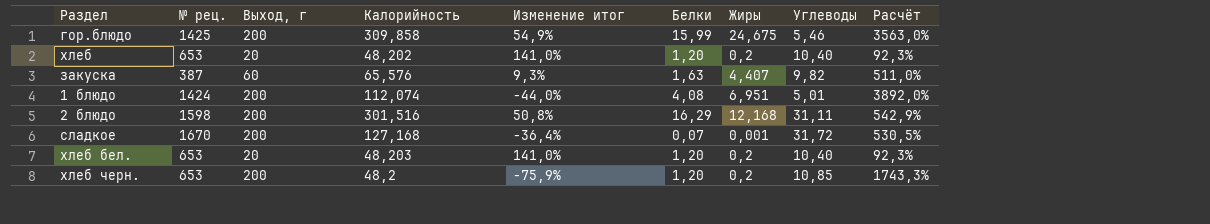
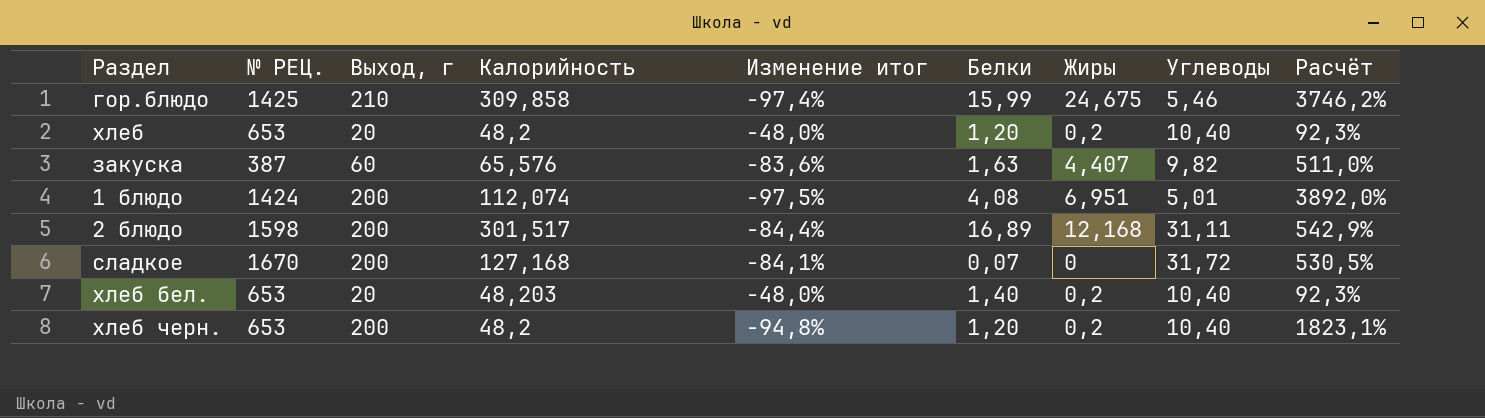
column name: № рец. -> № РЕЦ.
column Изменение итог | formula: ([Калорийность] - [Выход, г]) / [Выход, г] -> ([Углеводы] - [Выход, г]) / [Выход, г]
гор.блюдо | Выход, г: 200 -> 210
гор.блюдо | Расчёт: 3563,0% -> 3746,2%
хлеб | Калорийность: 48,202 -> 48,2
2 блюдо | Калорийность: 301,516 -> 301,517
2 блюдо | Белки: 16,29 -> 16,89
сладкое | Жиры: 0,001 -> 0
хлеб бел. | Белки: 1,20 -> 1,40
хлеб черн. | Углеводы: 10,85 -> 10,40
хлеб черн. | Расчёт: 1743,3% -> 1823,1%

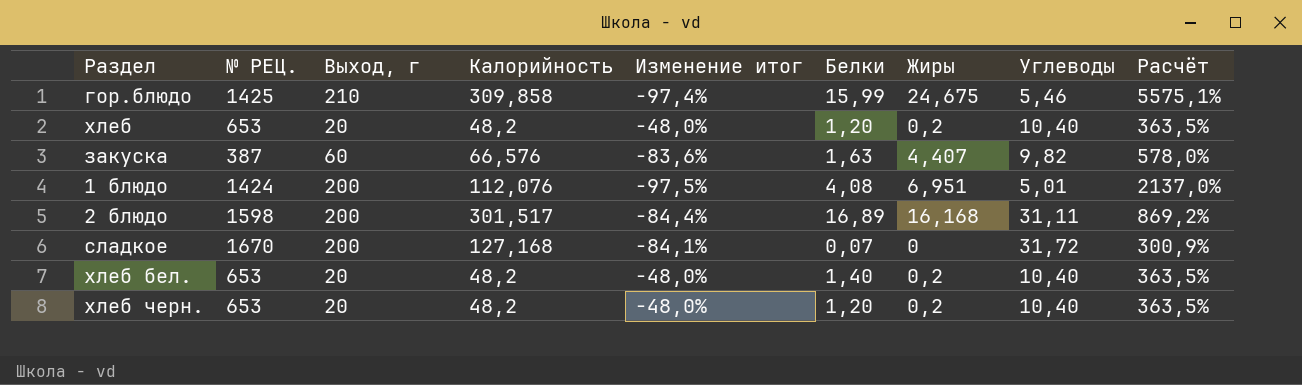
column Расчёт | formula: ([Выход, г] - [Углеводы]) / [Углеводы] -> ([Калорийность] - [Углеводы]) / [Углеводы]
закуска | Калорийность: 65,576 -> 66,576
1 блюдо | Калорийность: 112,074 -> 112,076
2 блюдо | Жиры: 12,168 -> 16,168
хлеб бел. | Калорийность: 48,203 -> 48,2
хлеб черн. | Выход, г: 200 -> 20
хлеб черн. | Изменение итог: -94,8% -> -48,0%

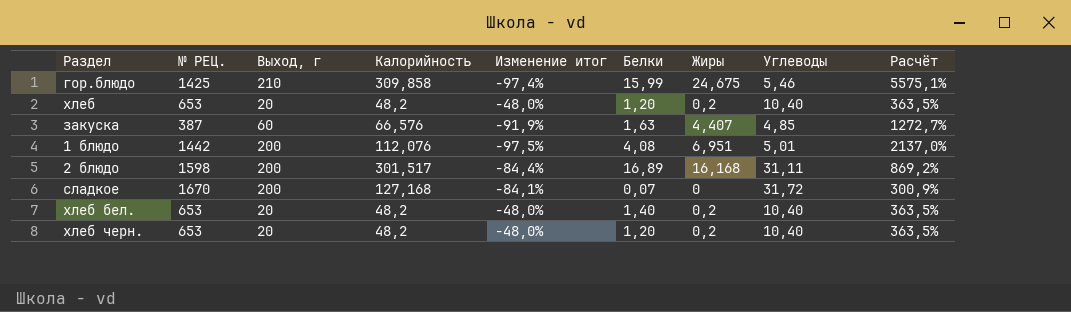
закуска | Изменение итог: -83,6% -> -91,9%
закуска | Углеводы: 9,82 -> 4,85
закуска | Расчёт: 578,0% -> 1272,7%
1 блюдо | № РЕЦ.: 1424 -> 1442

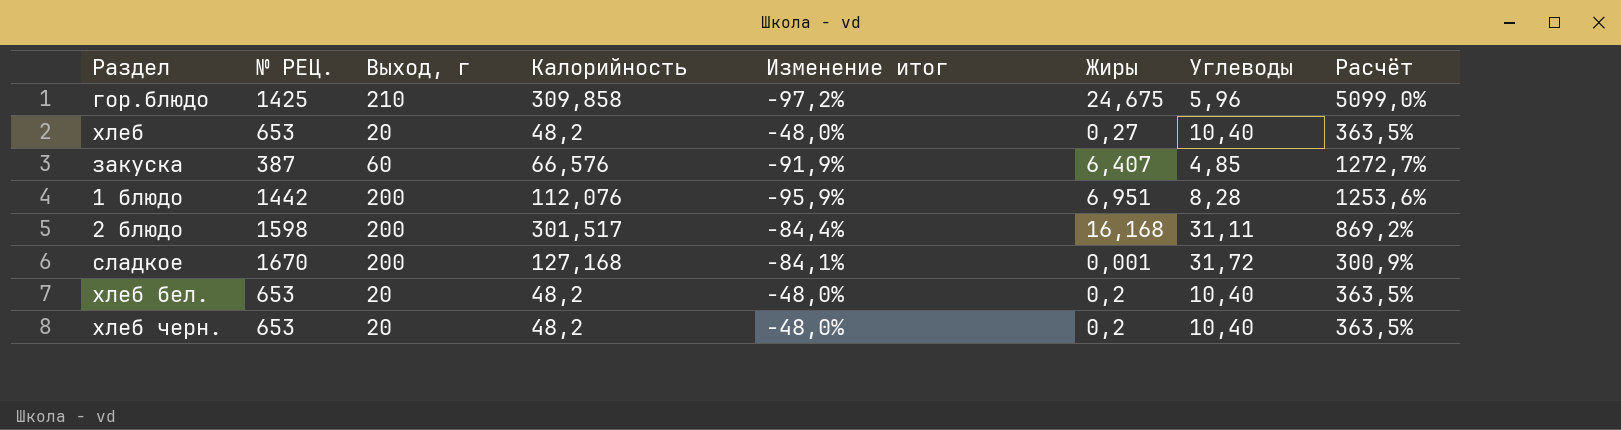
column Белки | position: 6 -> none
гор.блюдо | Изменение итог: -97,4% -> -97,2%
гор.блюдо | Углеводы: 5,46 -> 5,96
гор.блюдо | Расчёт: 5575,1% -> 5099,0%
хлеб | Жиры: 0,2 -> 0,27
закуска | Жиры: 4,407 -> 6,407
1 блюдо | Изменение итог: -97,5% -> -95,9%
1 блюдо | Углеводы: 5,01 -> 8,28
1 блюдо | Расчёт: 2137,0% -> 1253,6%
сладкое | Жиры: 0 -> 0,001

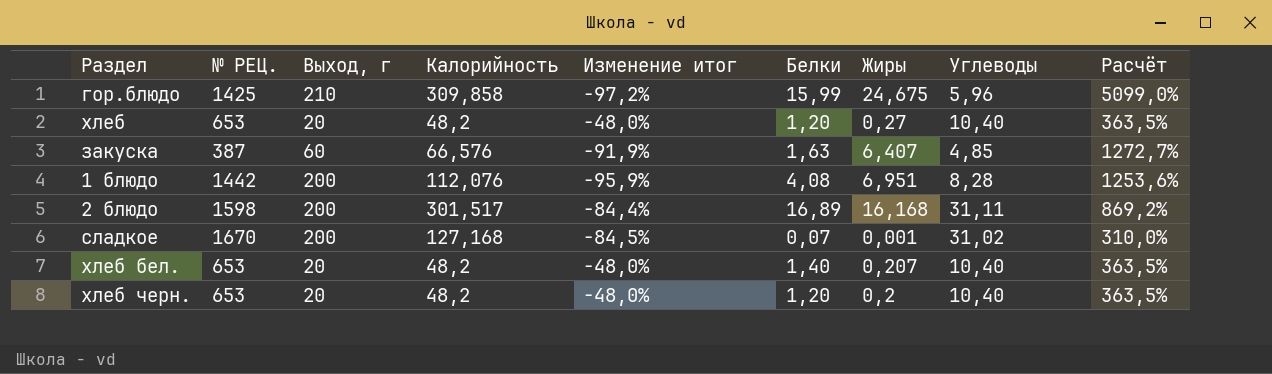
column Белки | position: none -> 6
сладкое | Изменение итог: -84,1% -> -84,5%
сладкое | Углеводы: 31,72 -> 31,02
сладкое | Расчёт: 300,9% -> 310,0%
хлеб бел. | Жиры: 0,2 -> 0,207

